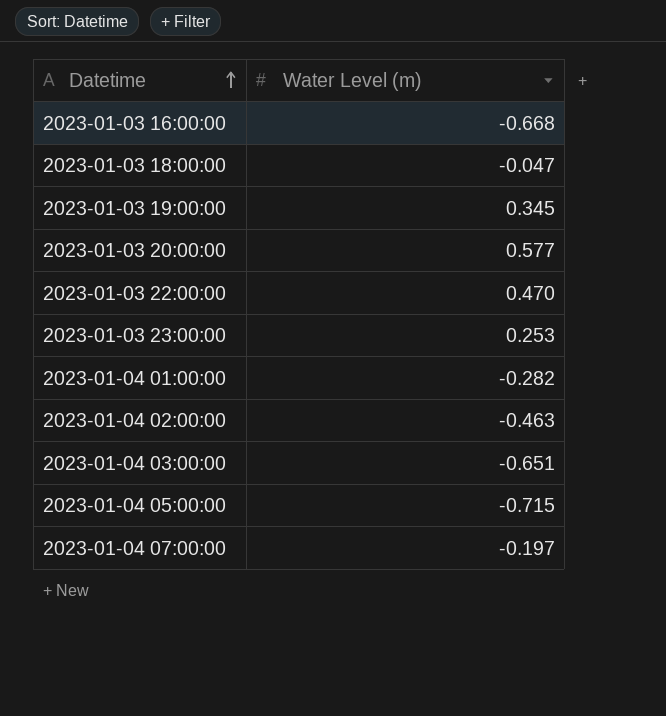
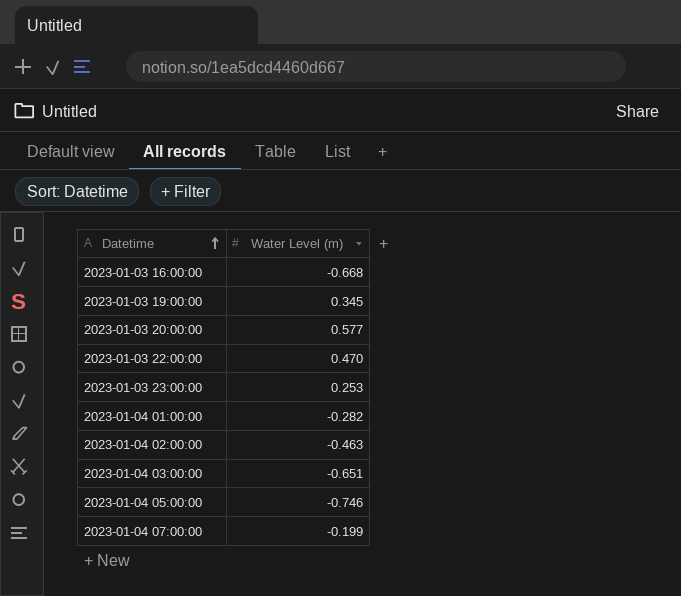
row 2023-01-03 18:00:00: -0.047 -> none
2023-01-04 05:00:00 | Water Level (m): -0.715 -> -0.746
2023-01-04 07:00:00 | Water Level (m): -0.197 -> -0.199

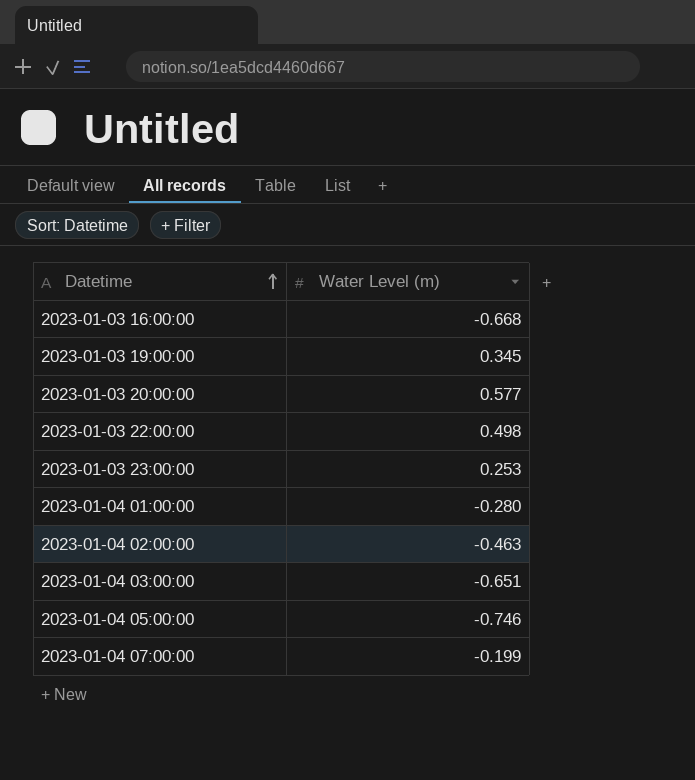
2023-01-03 22:00:00 | Water Level (m): 0.470 -> 0.498
2023-01-04 01:00:00 | Water Level (m): -0.282 -> -0.280

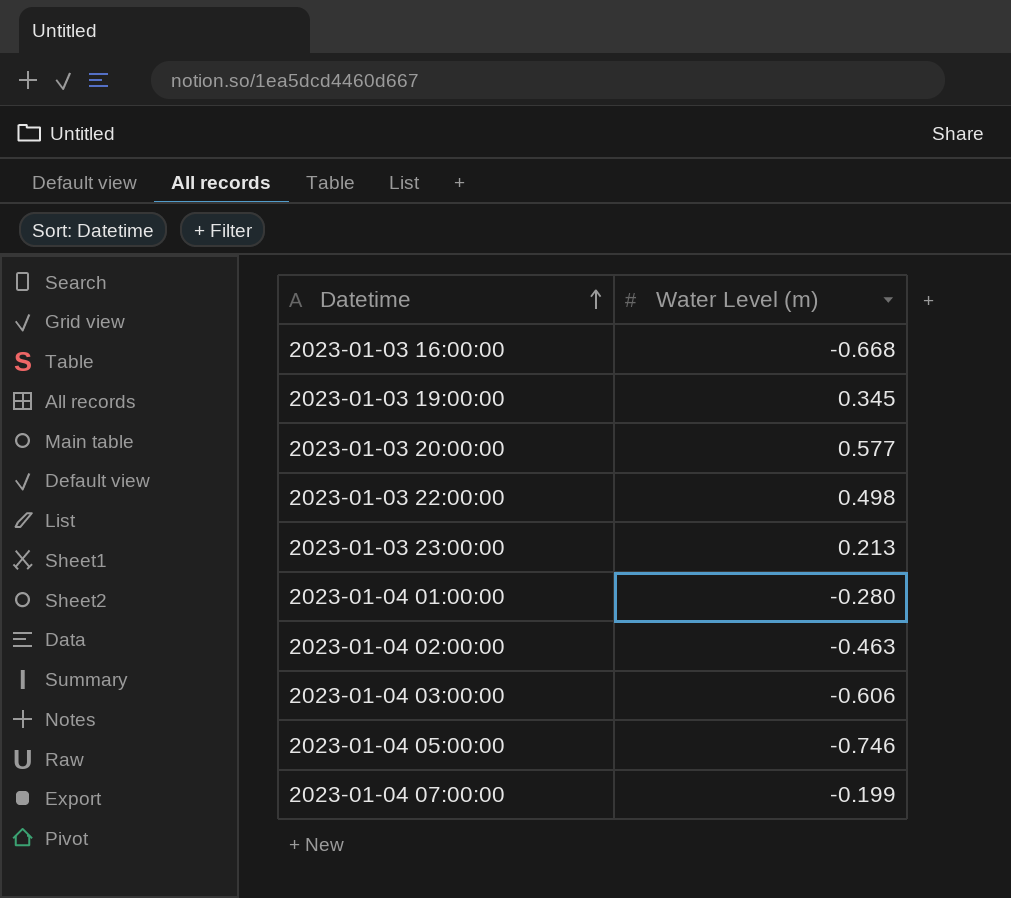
2023-01-03 23:00:00 | Water Level (m): 0.253 -> 0.213
2023-01-04 03:00:00 | Water Level (m): -0.651 -> -0.606

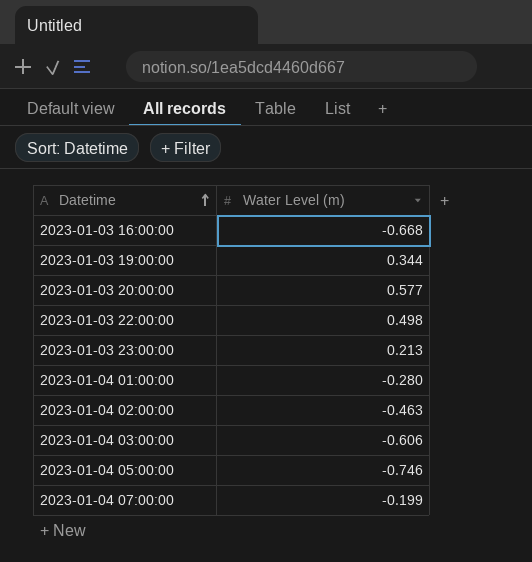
2023-01-03 19:00:00 | Water Level (m): 0.345 -> 0.344

